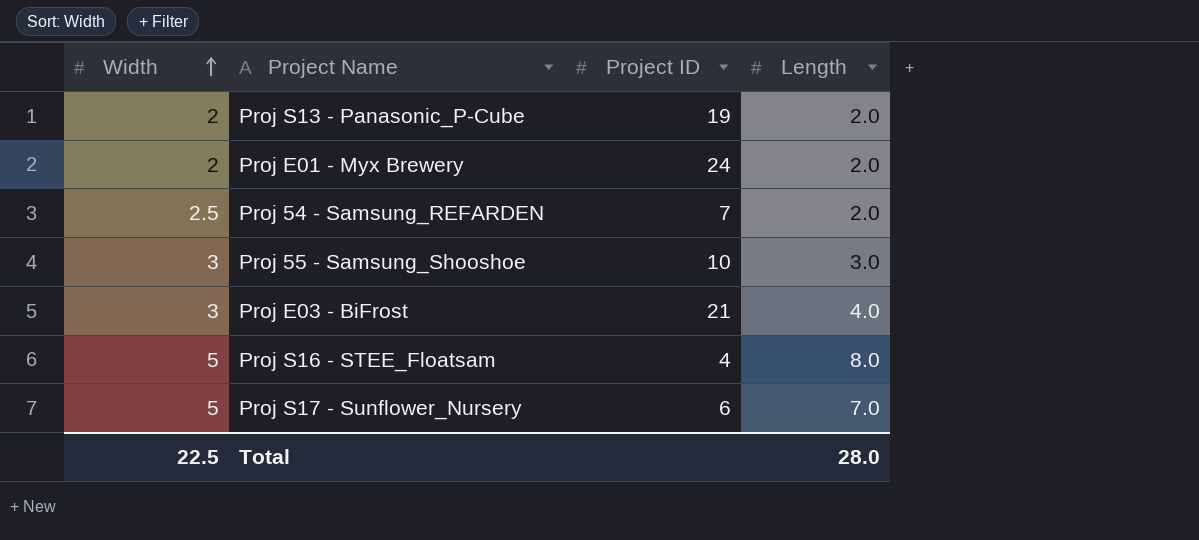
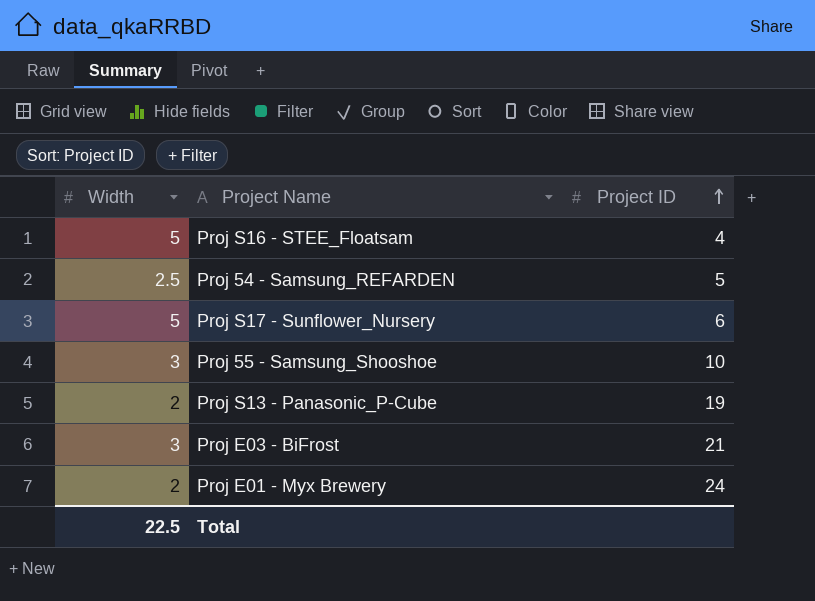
row order: Width ascending -> Project ID ascending
column Length | position: 4 -> none
Proj 54 - Samsung_REFARDEN | Project ID: 7 -> 5

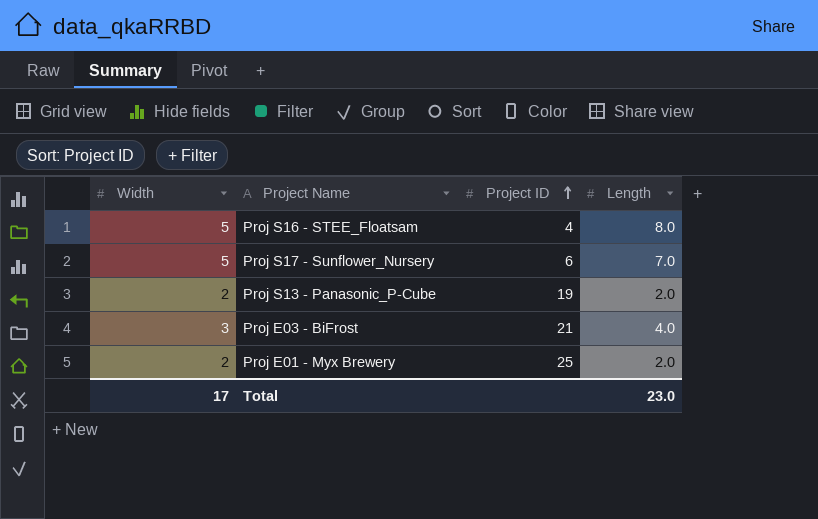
column Length | position: none -> 4
row Proj 54 - Samsung_REFARDEN: 2.5 | 5 -> none
row Proj 55 - Samsung_Shooshoe: 3 | 10 -> none
Proj E01 - Myx Brewery | Project ID: 24 -> 25
Total | Width: 22.5 -> 17

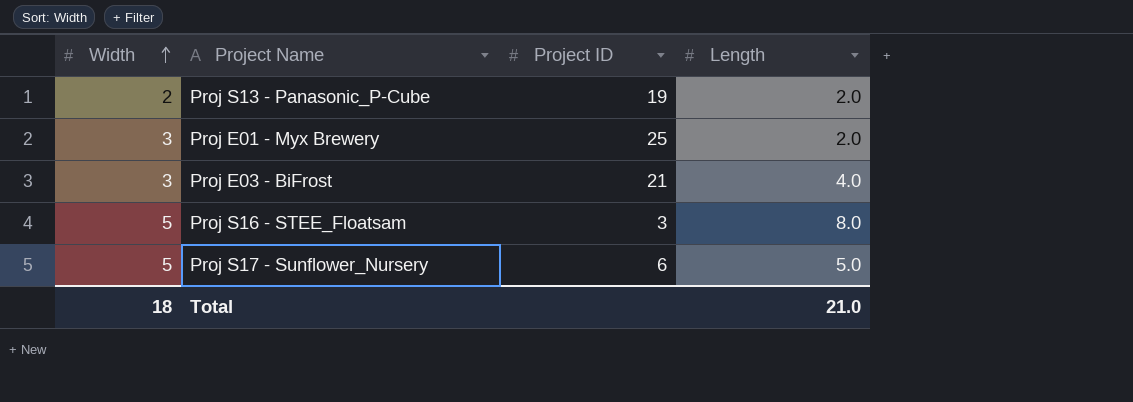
row order: Project ID ascending -> Width ascending
Proj E01 - Myx Brewery | Width: 2 -> 3
Proj S16 - STEE_Floatsam | Project ID: 4 -> 3
Proj S17 - Sunflower_Nursery | Length: 7.0 -> 5.0
Total | Width: 17 -> 18
Total | Length: 23.0 -> 21.0

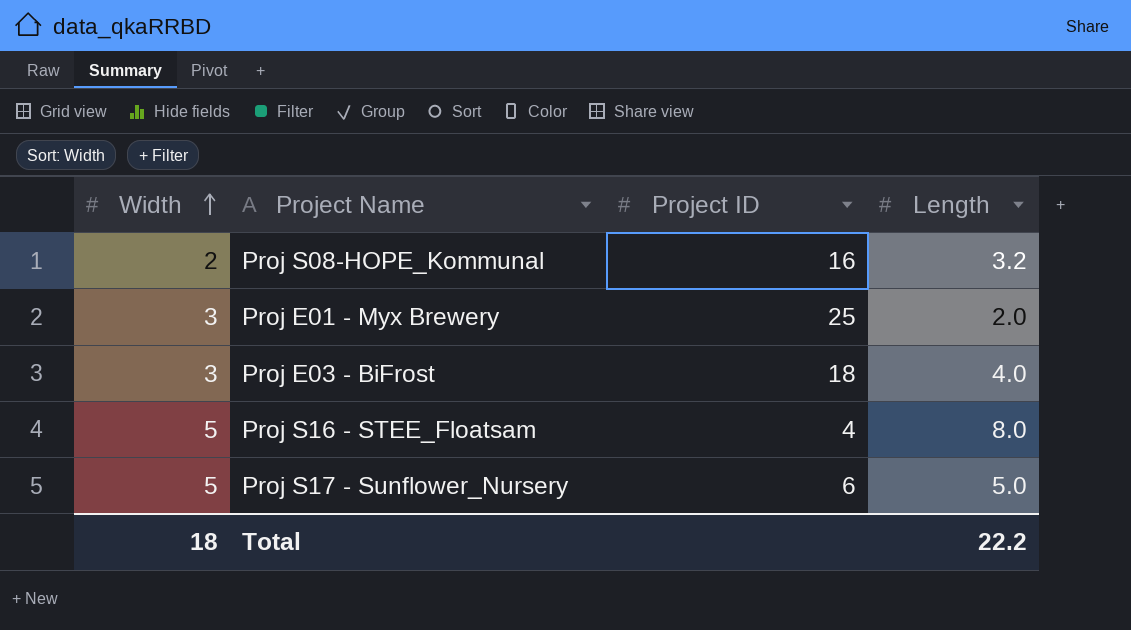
row Proj S13 - Panasonic_P-Cube: 2 | 19 | 2.0 -> none
row Proj S08-HOPE_Kommunal: none -> 2 | 16 | 3.2
Proj E03 - BiFrost | Project ID: 21 -> 18
Proj S16 - STEE_Floatsam | Project ID: 3 -> 4
Total | Length: 21.0 -> 22.2

